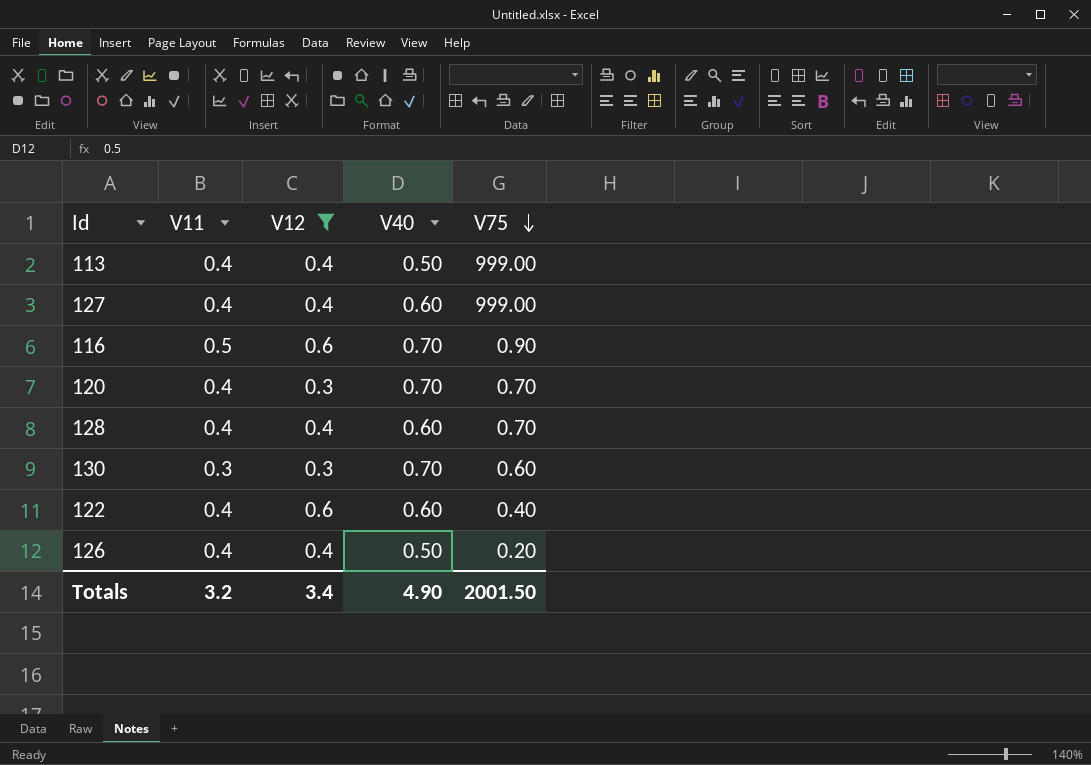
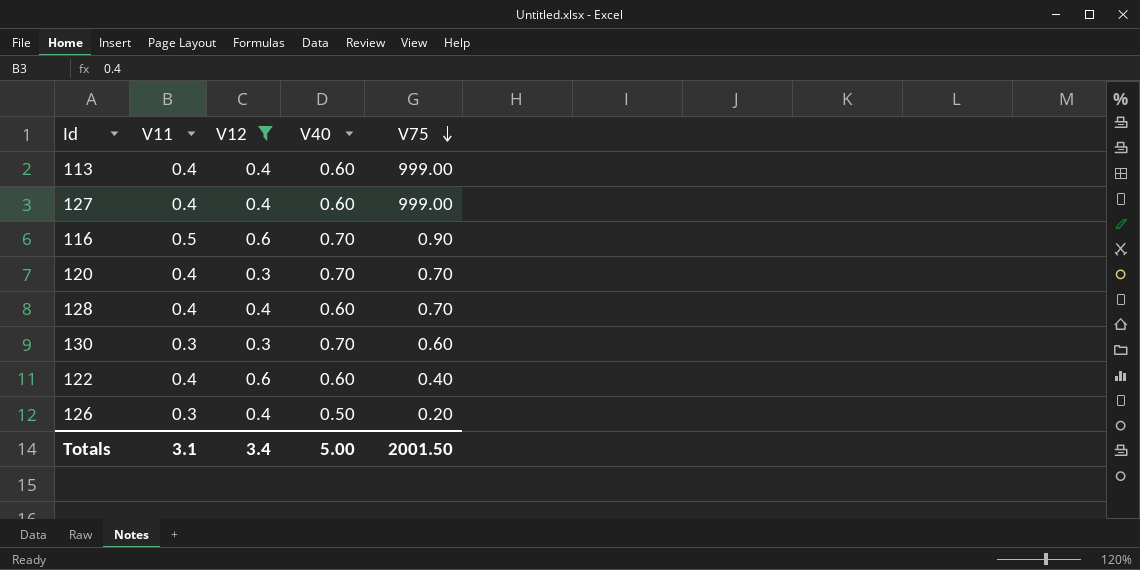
113 | V40: 0.50 -> 0.60
126 | V11: 0.4 -> 0.3
Totals | V11: 3.2 -> 3.1
Totals | V40: 4.90 -> 5.00

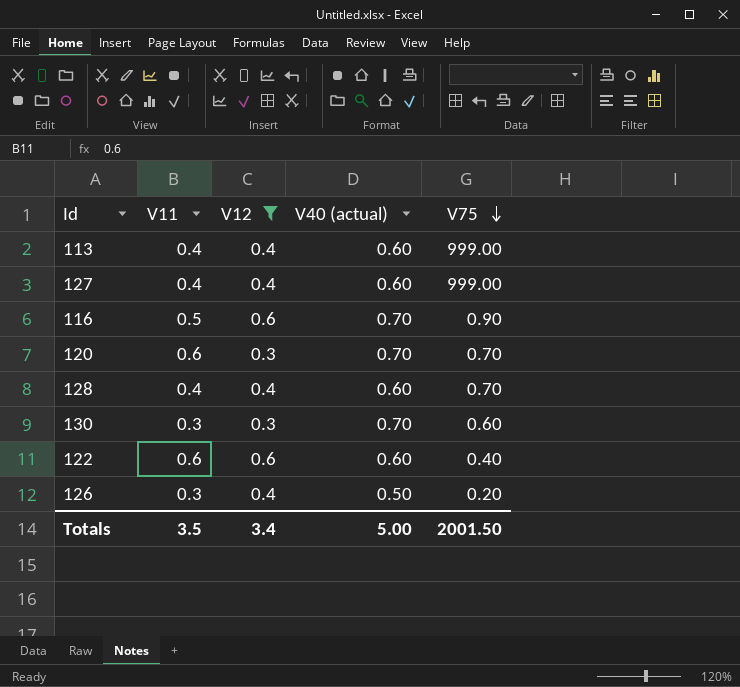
column name: V40 -> V40 (actual)
120 | V11: 0.4 -> 0.6
122 | V11: 0.4 -> 0.6
Totals | V11: 3.1 -> 3.5

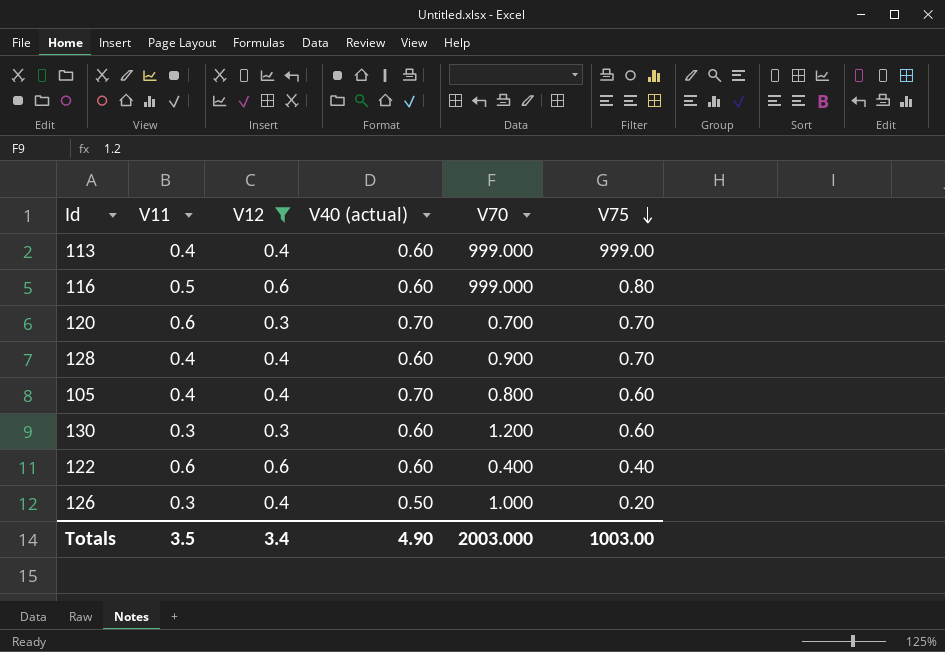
column V70 | position: none -> 5
row 127: 0.4 | 0.4 | 0.60 | 999.00 -> none
116 | V40 (actual): 0.70 -> 0.60
116 | V75: 0.90 -> 0.80
row 105: none -> 0.4 | 0.4 | 0.70 | 0.800 | 0.60
130 | V40 (actual): 0.70 -> 0.60
Totals | V40 (actual): 5.00 -> 4.90
Totals | V75: 2001.50 -> 1003.00

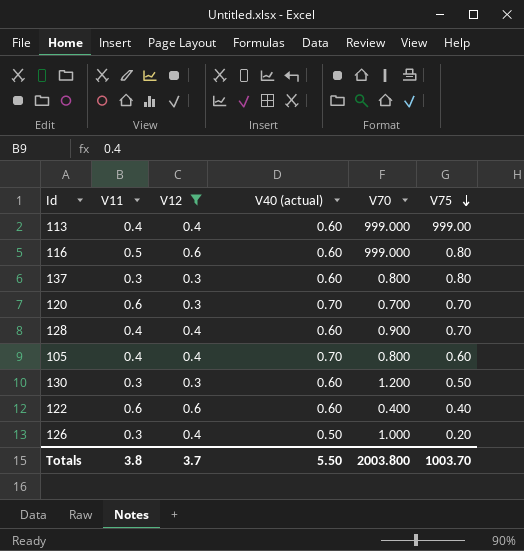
row 137: none -> 0.3 | 0.3 | 0.60 | 0.800 | 0.80
130 | V75: 0.60 -> 0.50
Totals | V11: 3.5 -> 3.8
Totals | V12: 3.4 -> 3.7
Totals | V40 (actual): 4.90 -> 5.50
Totals | V70: 2003.000 -> 2003.800
Totals | V75: 1003.00 -> 1003.70

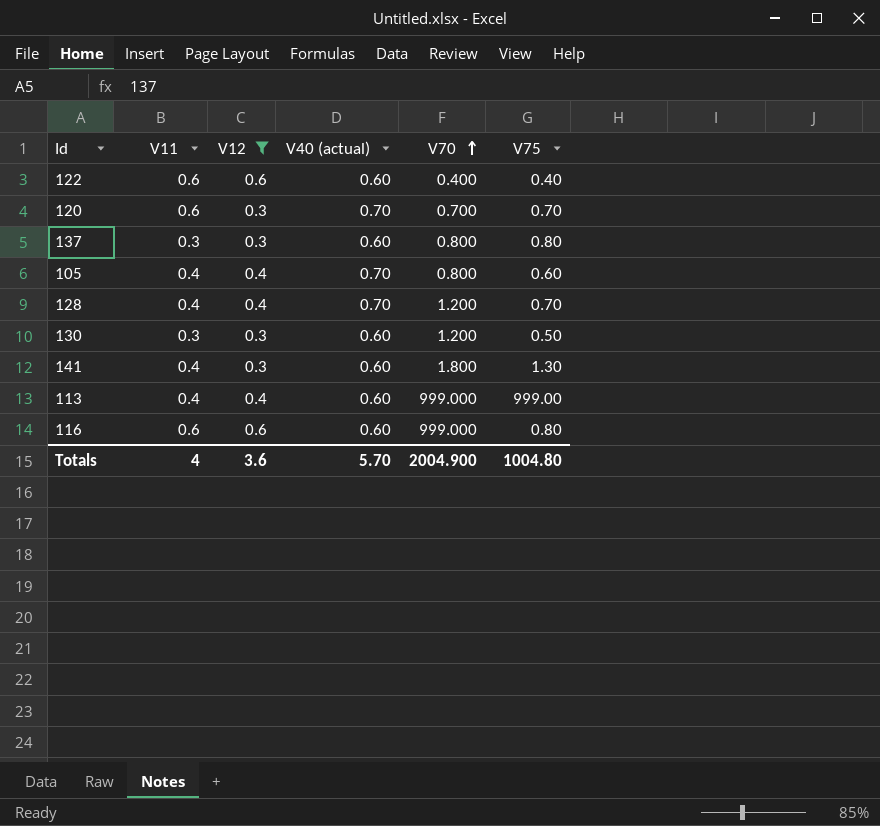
row order: V75 descending -> V70 ascending
row 126: 0.3 | 0.4 | 0.50 | 1.000 | 0.20 -> none
128 | V40 (actual): 0.60 -> 0.70
128 | V70: 0.900 -> 1.200
row 141: none -> 0.4 | 0.3 | 0.60 | 1.800 | 1.30
116 | V11: 0.5 -> 0.6
Totals | V11: 3.8 -> 4
Totals | V12: 3.7 -> 3.6
Totals | V40 (actual): 5.50 -> 5.70
Totals | V70: 2003.800 -> 2004.900
Totals | V75: 1003.70 -> 1004.80

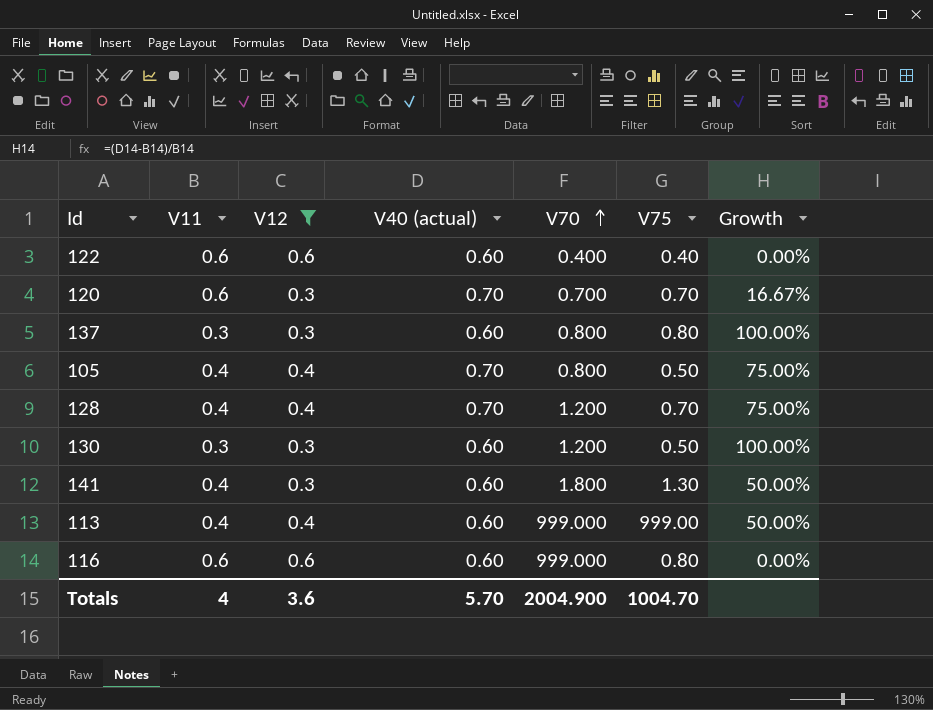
column Growth | formula: none -> ([V40 (actual)] - [V11]) / [V11]
105 | V75: 0.60 -> 0.50
Totals | V75: 1004.80 -> 1004.70

